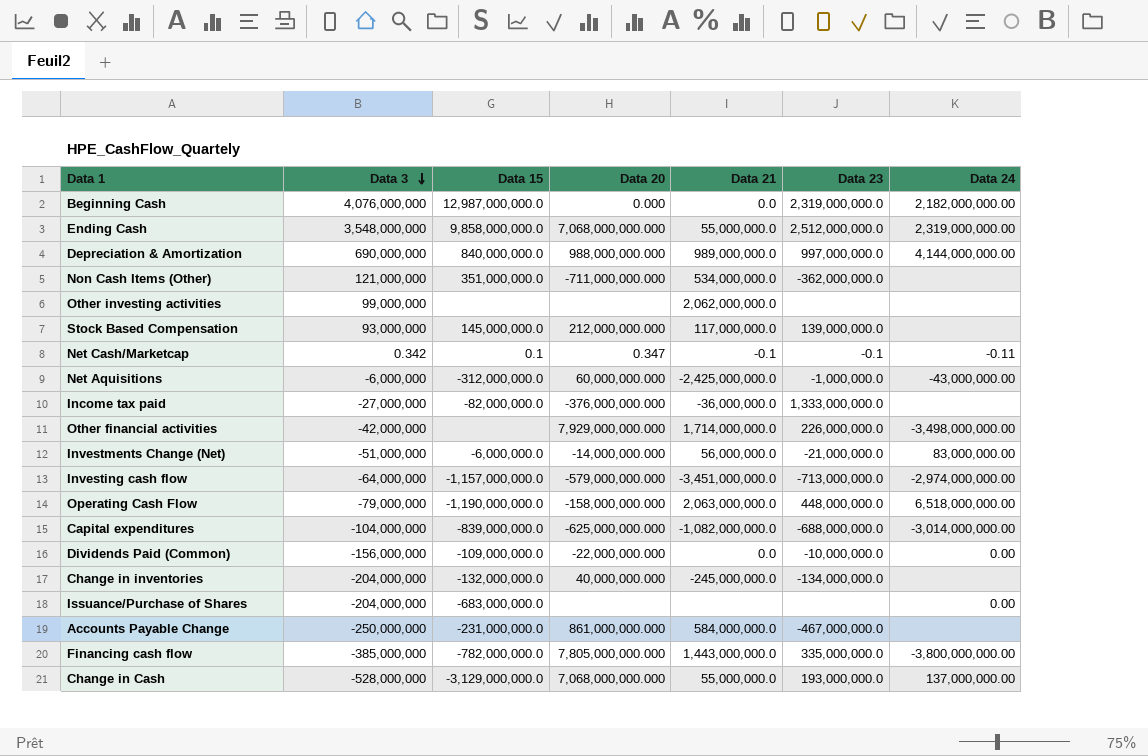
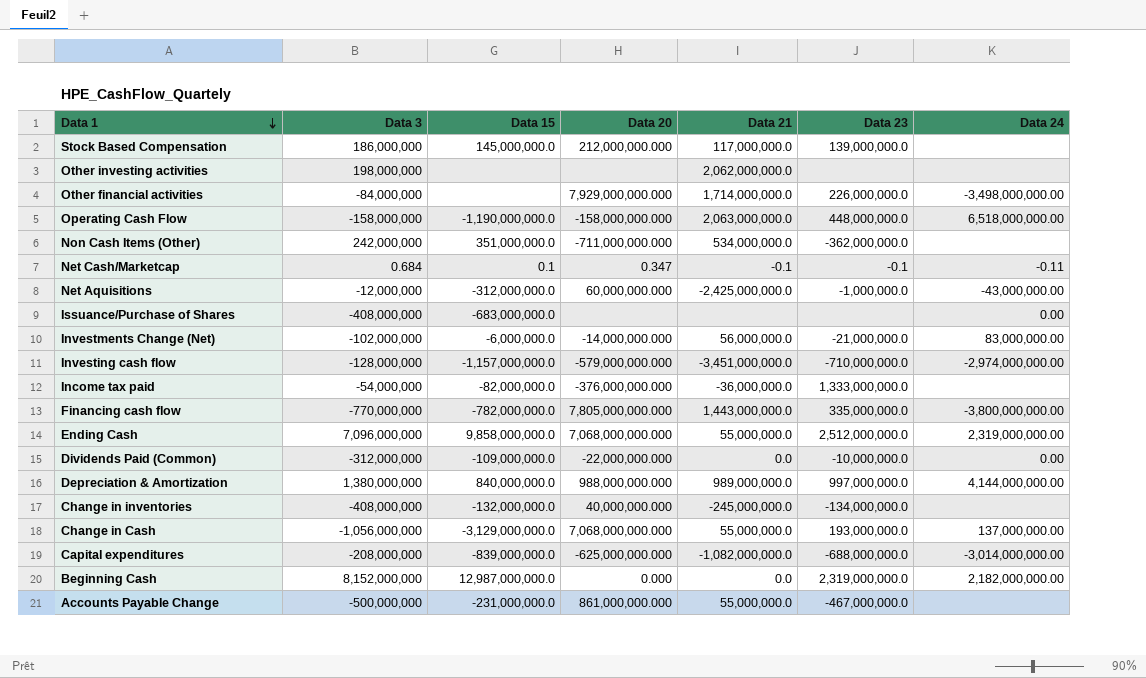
row order: Data 3 descending -> Data 1 descending
Stock Based Compensation | Data 3: 93,000,000 -> 186,000,000
Other investing activities | Data 3: 99,000,000 -> 198,000,000
Other financial activities | Data 3: -42,000,000 -> -84,000,000
Operating Cash Flow | Data 3: -79,000,000 -> -158,000,000
Non Cash Items (Other) | Data 3: 121,000,000 -> 242,000,000
Net Cash/Marketcap | Data 3: 0.342 -> 0.684
Net Aquisitions | Data 3: -6,000,000 -> -12,000,000
Issuance/Purchase of Shares | Data 3: -204,000,000 -> -408,000,000
Investments Change (Net) | Data 3: -51,000,000 -> -102,000,000
Investing cash flow | Data 3: -64,000,000 -> -128,000,000
Investing cash flow | Data 23: -713,000,000.0 -> -710,000,000.0
Income tax paid | Data 3: -27,000,000 -> -54,000,000
Financing cash flow | Data 3: -385,000,000 -> -770,000,000
Ending Cash | Data 3: 3,548,000,000 -> 7,096,000,000
Dividends Paid (Common) | Data 3: -156,000,000 -> -312,000,000
Depreciation & Amortization | Data 3: 690,000,000 -> 1,380,000,000
Change in inventories | Data 3: -204,000,000 -> -408,000,000
Change in Cash | Data 3: -528,000,000 -> -1,056,000,000
Capital expenditures | Data 3: -104,000,000 -> -208,000,000
Beginning Cash | Data 3: 4,076,000,000 -> 8,152,000,000
Accounts Payable Change | Data 3: -250,000,000 -> -500,000,000
Accounts Payable Change | Data 21: 584,000,000.0 -> 55,000,000.0

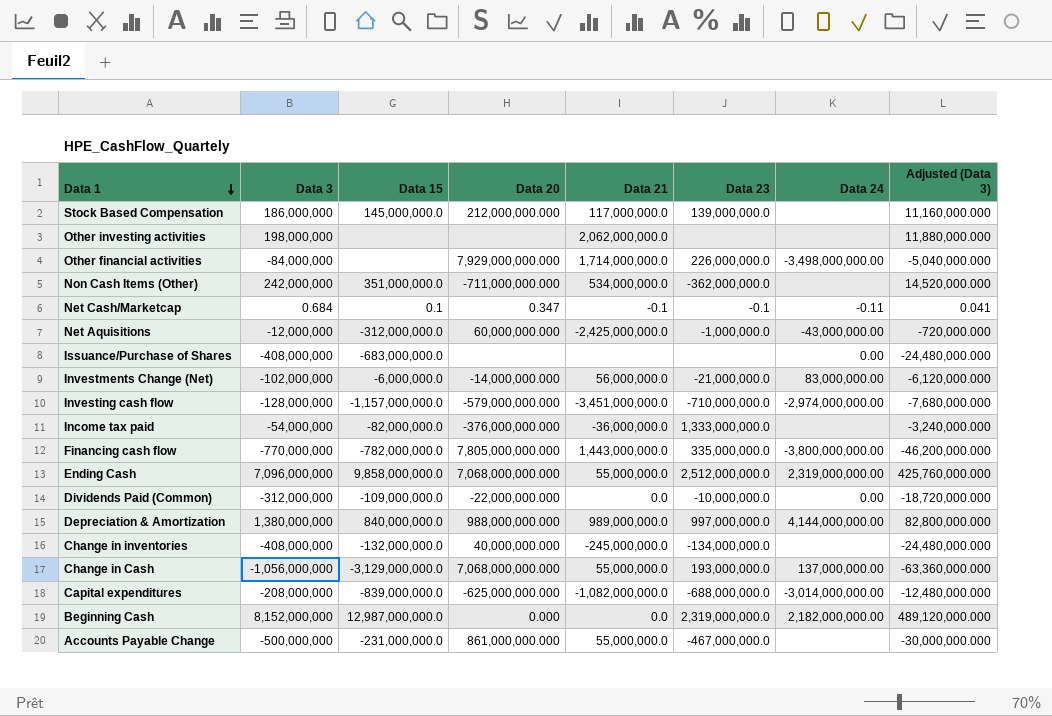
column Adjusted (Data 3) | formula: none -> [Data 3] * 0.06
row Operating Cash Flow: -158,000,000 | -1,190,000,000.0 | -158,000,000.000 | 2,063,000,000.0 | 448,000,000.0 | 6,518,000,000.00 -> none

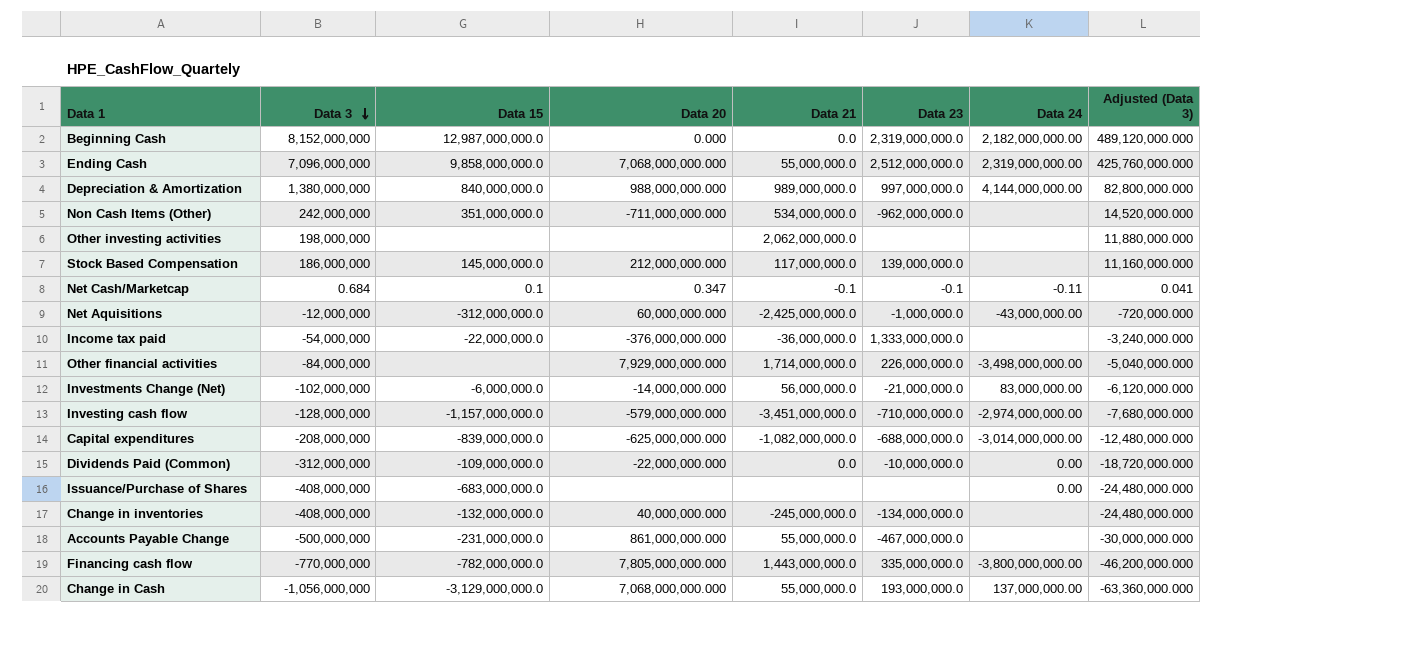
row order: Data 1 descending -> Data 3 descending
Non Cash Items (Other) | Data 23: -362,000,000.0 -> -962,000,000.0
Income tax paid | Data 15: -82,000,000.0 -> -22,000,000.0

